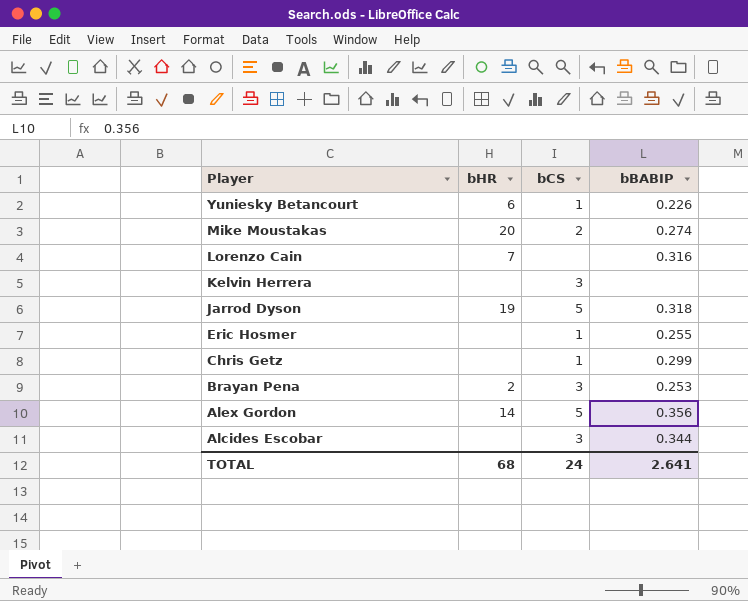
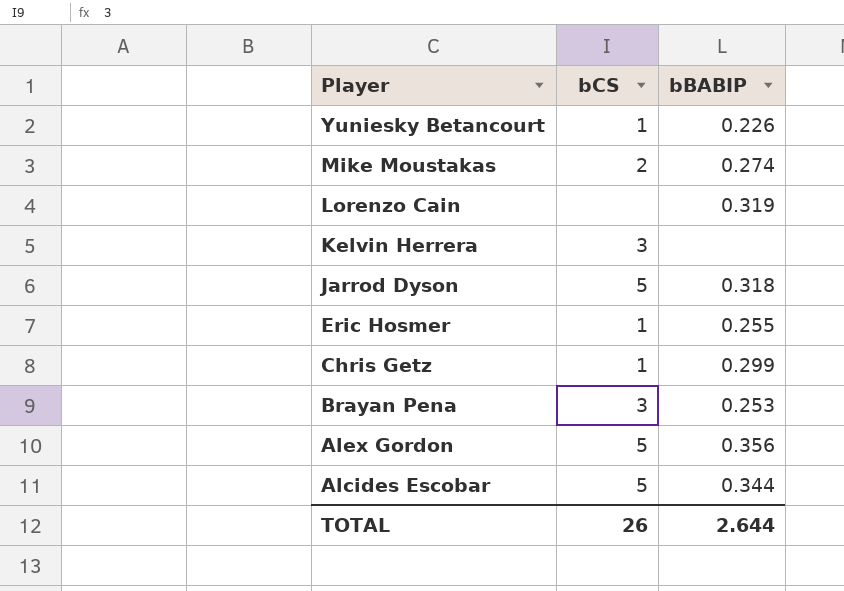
column bHR | position: 2 -> none
Lorenzo Cain | bBABIP: 0.316 -> 0.319
Alcides Escobar | bCS: 3 -> 5
TOTAL | bCS: 24 -> 26
TOTAL | bBABIP: 2.641 -> 2.644

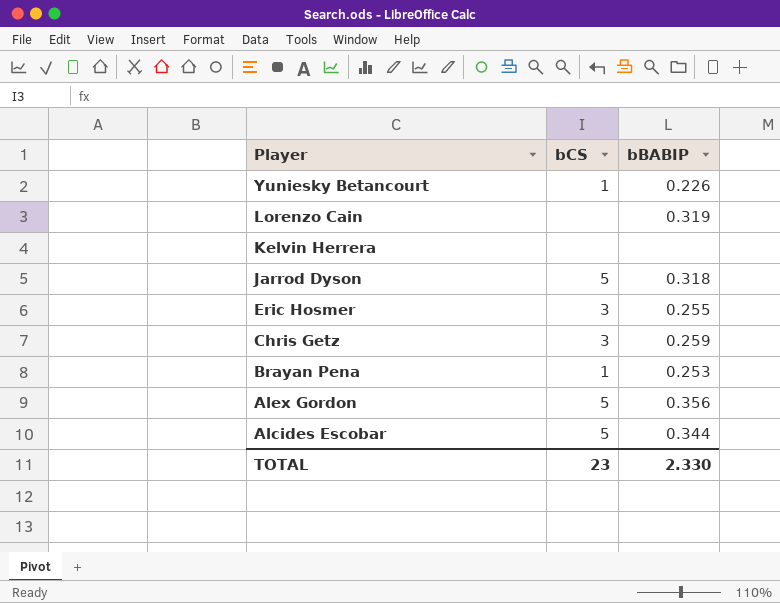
row Mike Moustakas: 2 | 0.274 -> none
Kelvin Herrera | bCS: 3 -> none
Eric Hosmer | bCS: 1 -> 3
Chris Getz | bCS: 1 -> 3
Chris Getz | bBABIP: 0.299 -> 0.259
Brayan Pena | bCS: 3 -> 1
TOTAL | bCS: 26 -> 23
TOTAL | bBABIP: 2.644 -> 2.330

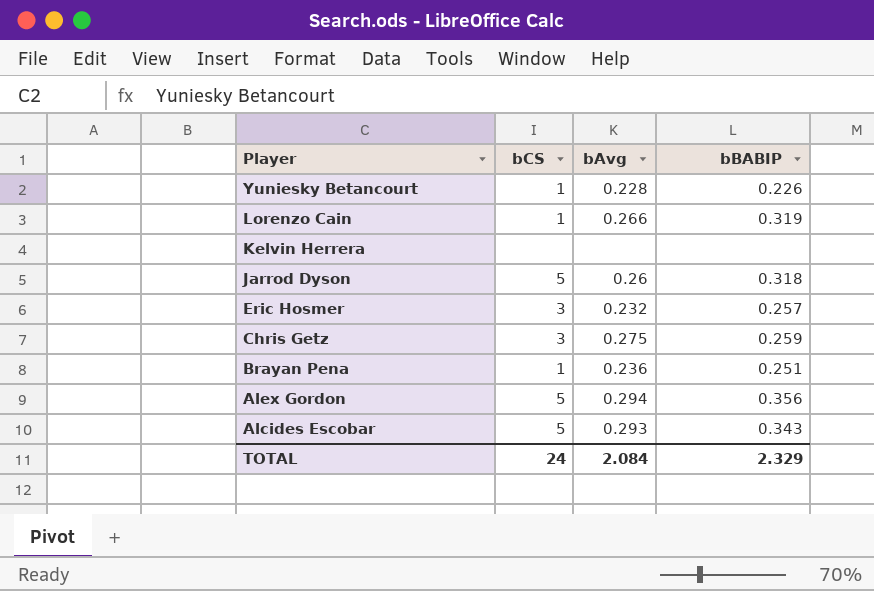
column bAvg | position: none -> 3
Lorenzo Cain | bCS: none -> 1
Eric Hosmer | bBABIP: 0.255 -> 0.257
Brayan Pena | bBABIP: 0.253 -> 0.251
Alcides Escobar | bBABIP: 0.344 -> 0.343
TOTAL | bCS: 23 -> 24
TOTAL | bBABIP: 2.330 -> 2.329

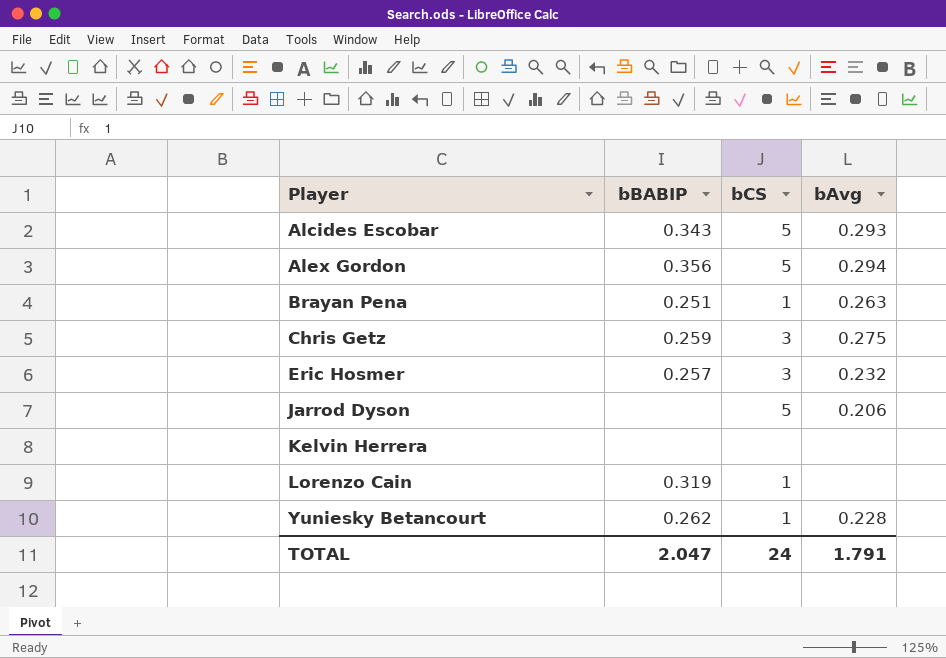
row order: Player descending -> Player ascending
column bBABIP | position: 4 -> 2
Brayan Pena | bAvg: 0.236 -> 0.263
Jarrod Dyson | bBABIP: 0.318 -> none
Jarrod Dyson | bAvg: 0.26 -> 0.206
Lorenzo Cain | bAvg: 0.266 -> none
Yuniesky Betancourt | bBABIP: 0.226 -> 0.262
TOTAL | bBABIP: 2.329 -> 2.047
TOTAL | bAvg: 2.084 -> 1.791

